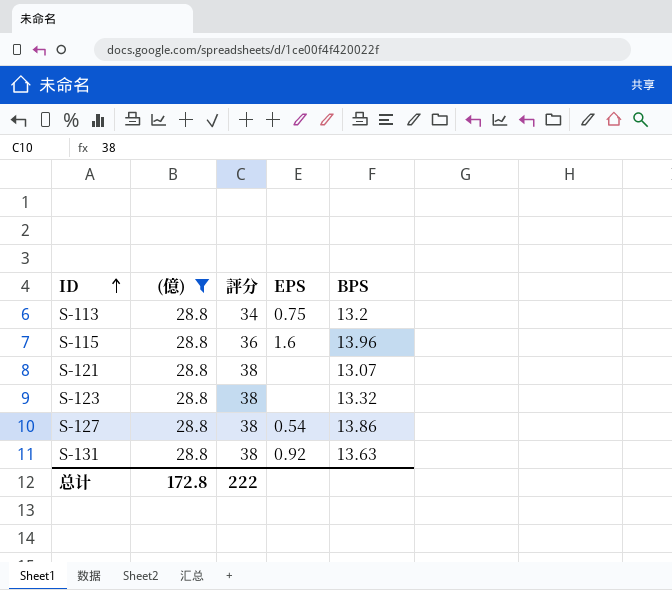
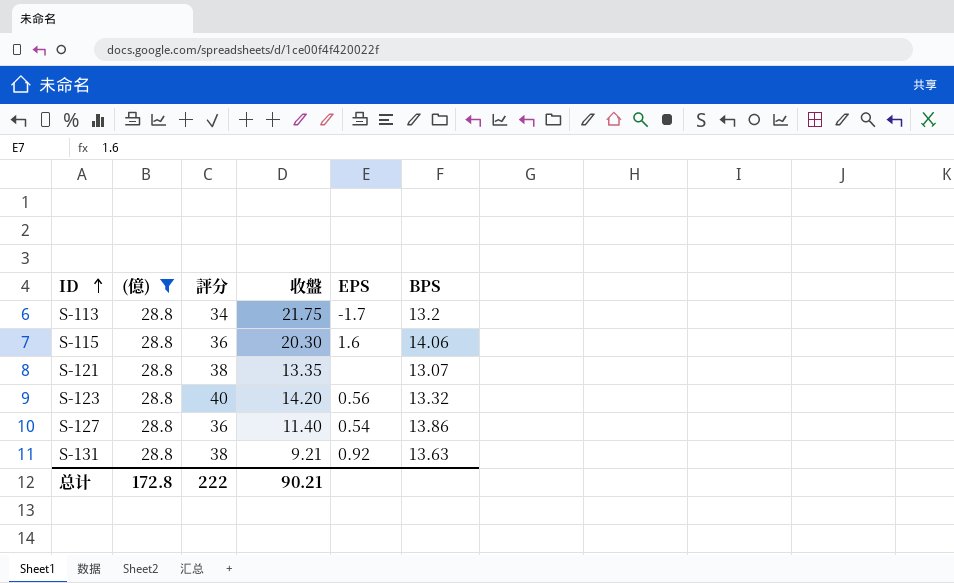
column 收盤 | position: none -> 4
S-113 | EPS: 0.75 -> -1.7
S-115 | BPS: 13.96 -> 14.06
S-123 | 評分: 38 -> 40
S-123 | EPS: none -> 0.56
S-127 | 評分: 38 -> 36

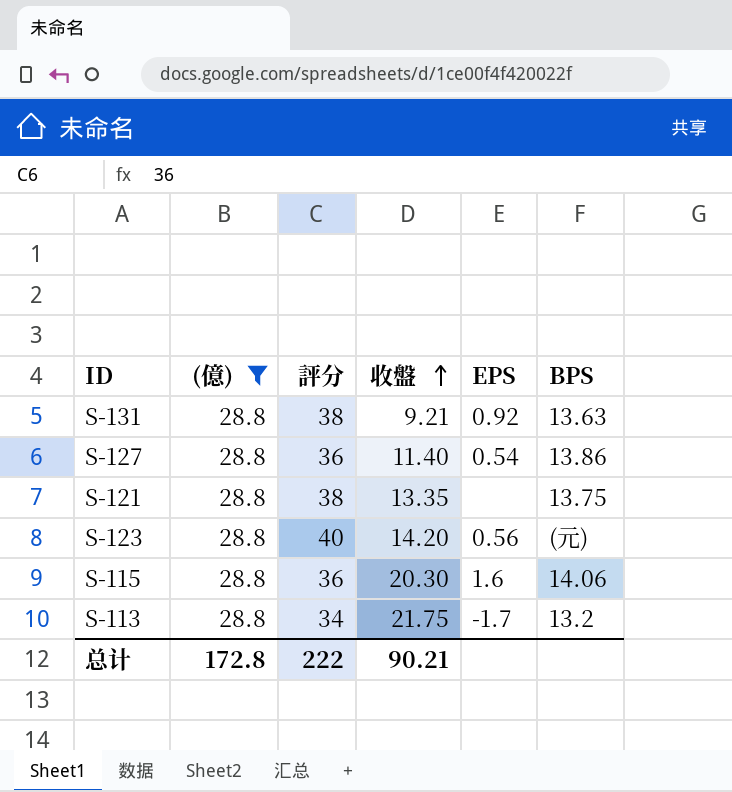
row order: ID ascending -> 收盤 ascending
S-121 | BPS: 13.07 -> 13.75
S-123 | BPS: 13.32 -> (元)

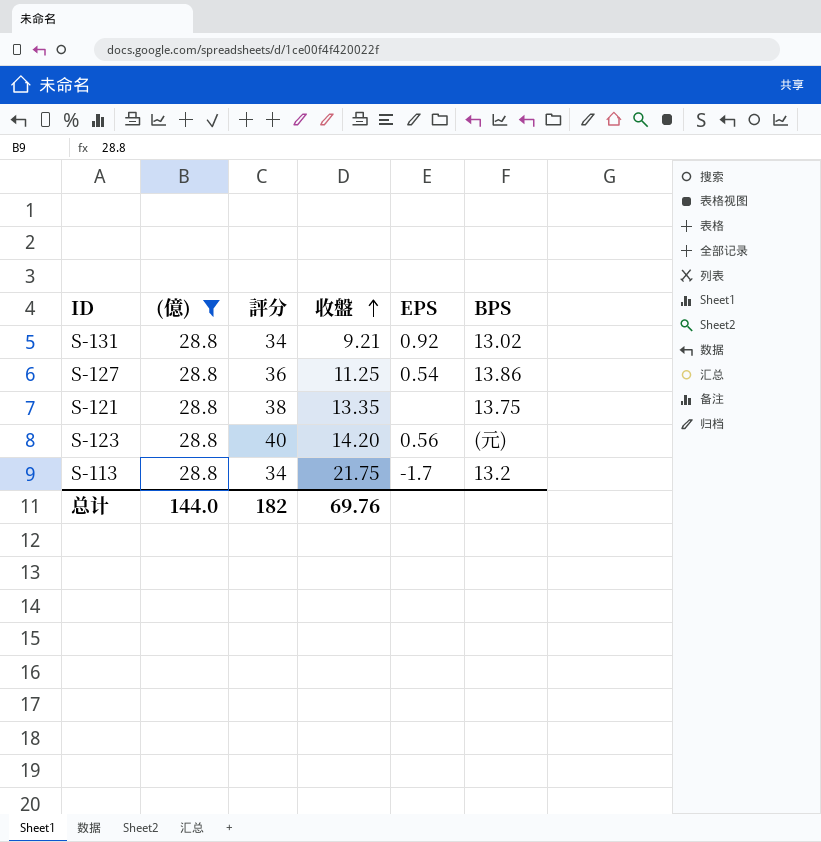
row S-115: 28.8 | 36 | 20.30 | 1.6 | 14.06 -> none
S-131 | 評分: 38 -> 34
S-131 | BPS: 13.63 -> 13.02
S-127 | 收盤: 11.40 -> 11.25
总计 | (億): 172.8 -> 144.0
总计 | 評分: 222 -> 182
总计 | 收盤: 90.21 -> 69.76

